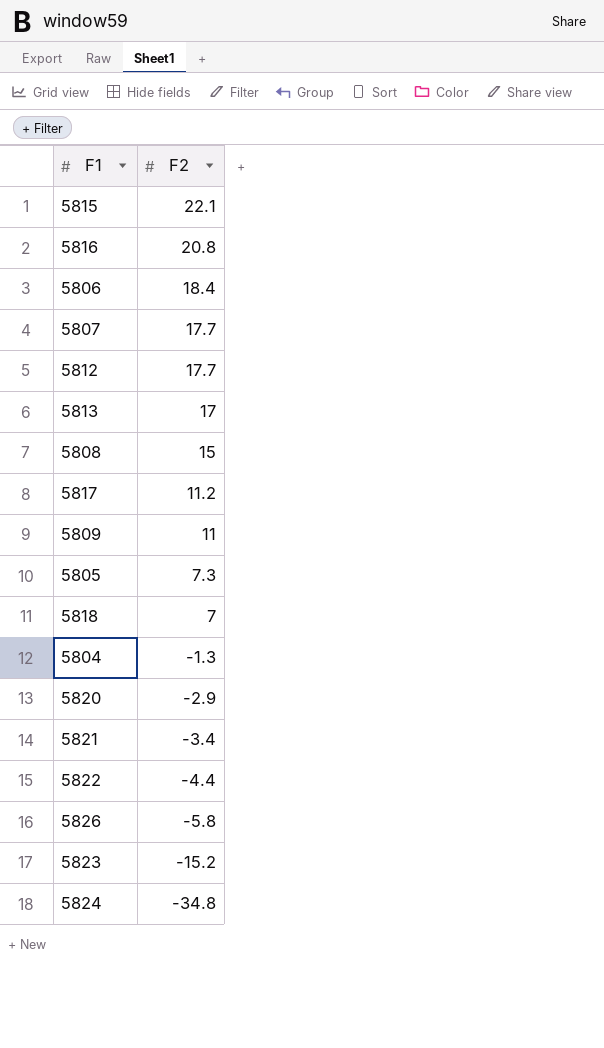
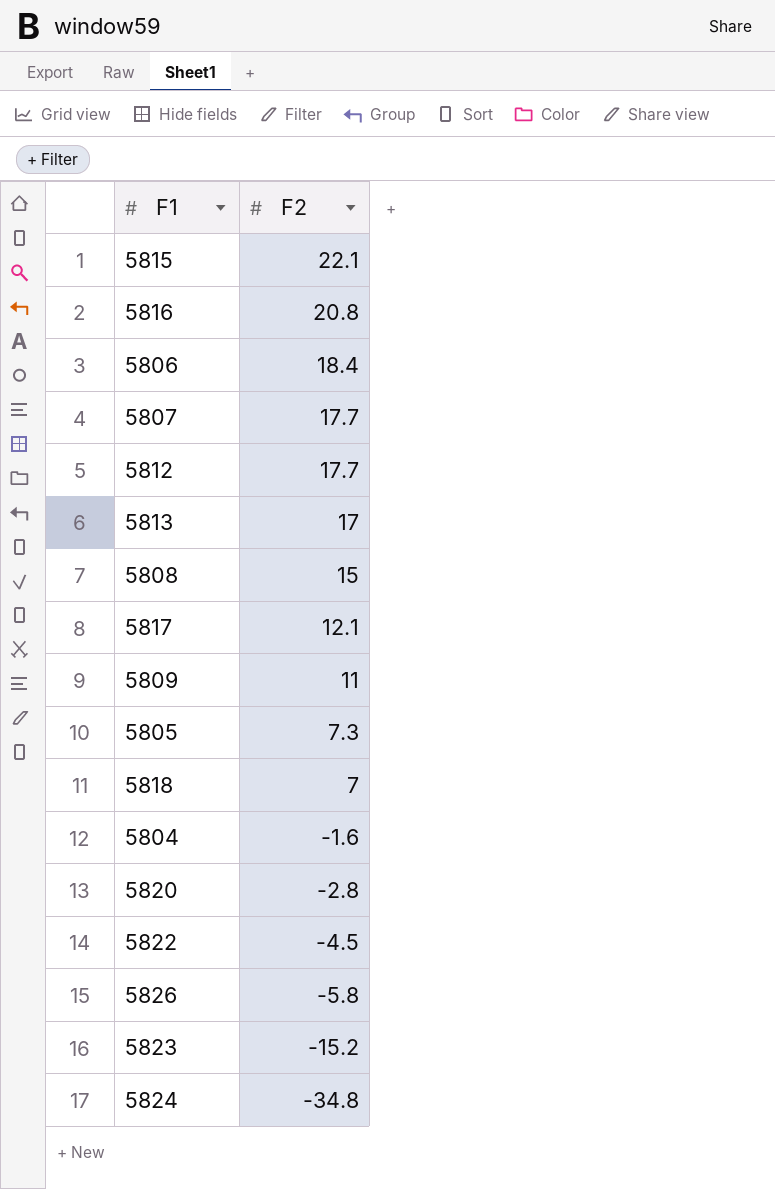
row 5821: -3.4 -> none
5817 | F2: 11.2 -> 12.1
5804 | F2: -1.3 -> -1.6
5820 | F2: -2.9 -> -2.8
5822 | F2: -4.4 -> -4.5

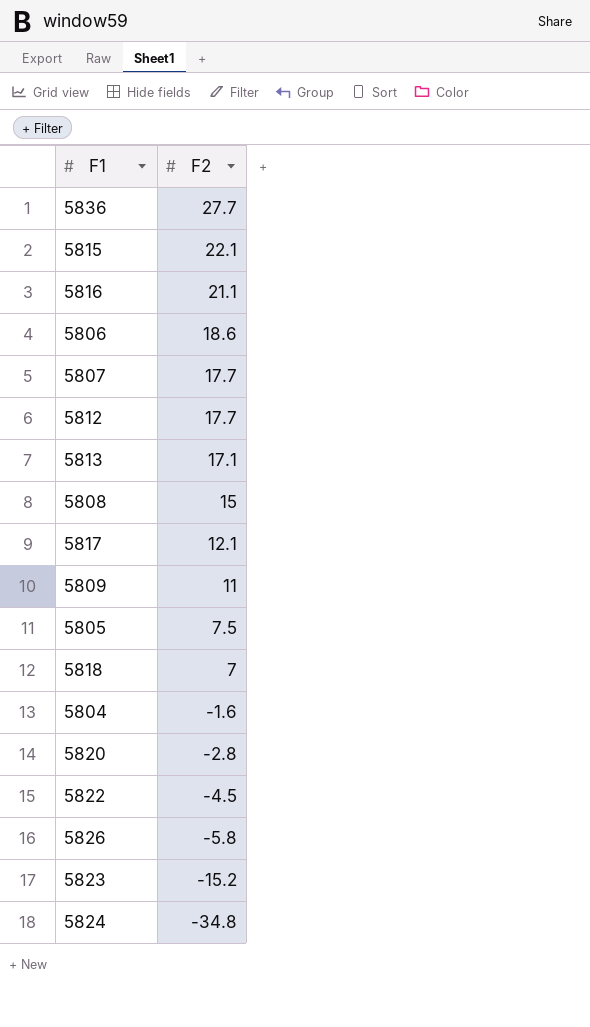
row 5836: none -> 27.7
5816 | F2: 20.8 -> 21.1
5806 | F2: 18.4 -> 18.6
5813 | F2: 17 -> 17.1
5805 | F2: 7.3 -> 7.5

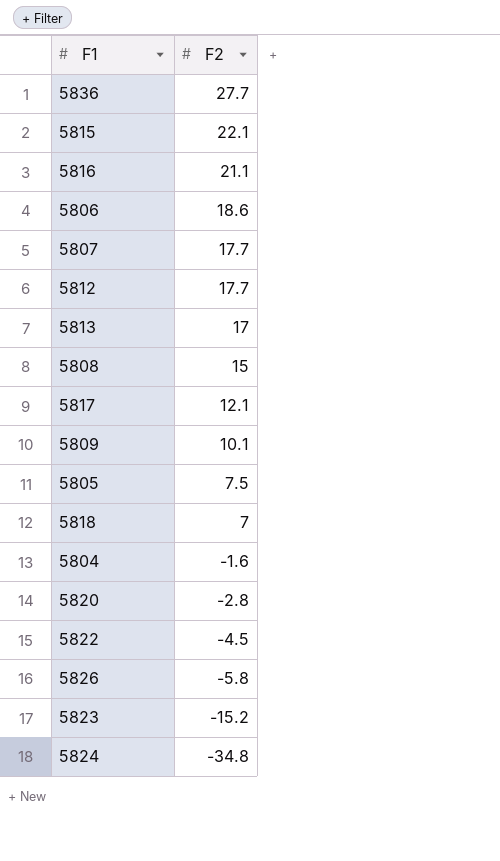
5813 | F2: 17.1 -> 17
5809 | F2: 11 -> 10.1

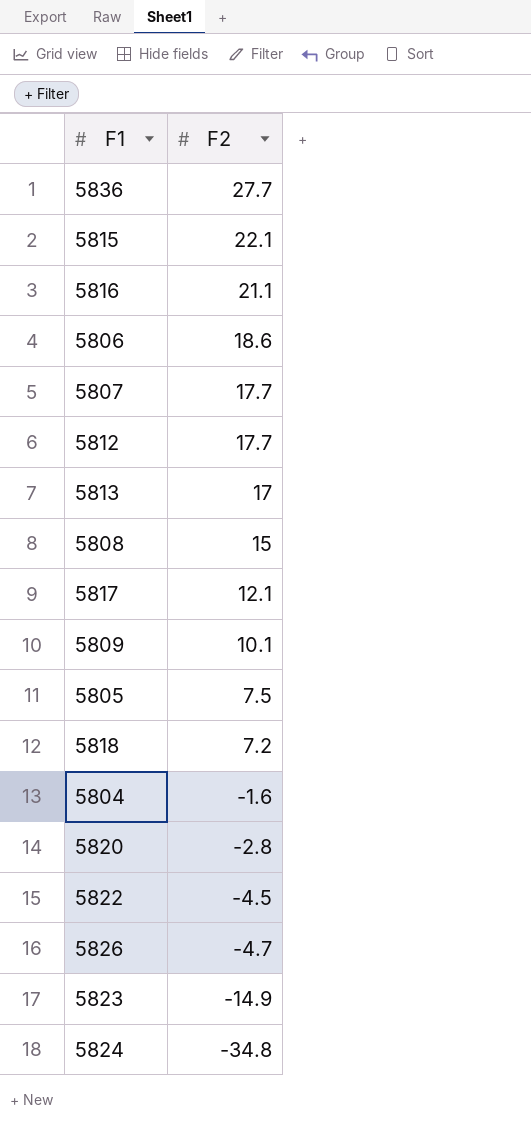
5818 | F2: 7 -> 7.2
5826 | F2: -5.8 -> -4.7
5823 | F2: -15.2 -> -14.9

